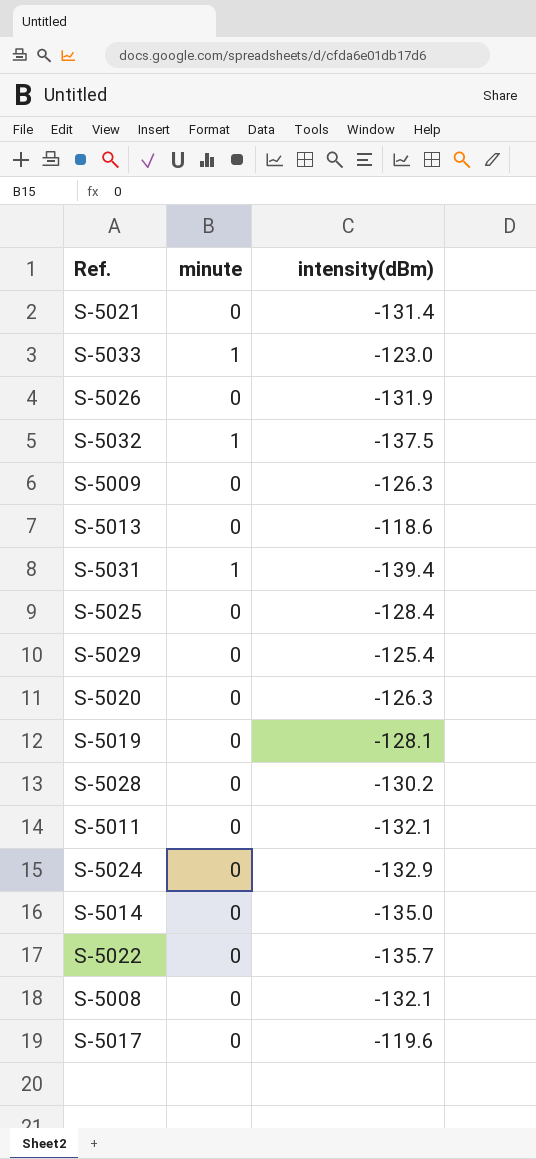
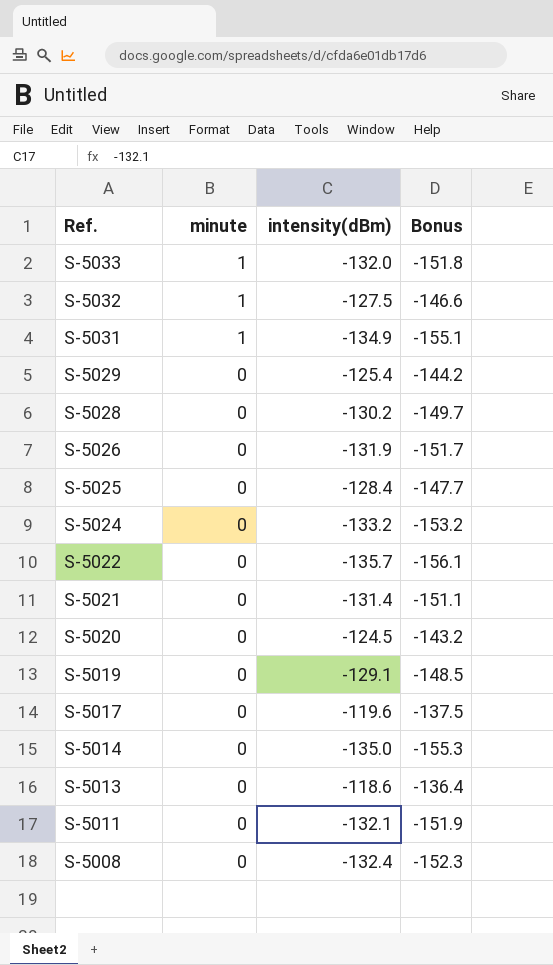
row order: none -> Ref. descending
column Bonus | formula: none -> [intensity(dBm)] * 1.15
row S-5009: 0 | -126.3 -> none
S-5033 | intensity(dBm): -123.0 -> -132.0
S-5032 | intensity(dBm): -137.5 -> -127.5
S-5031 | intensity(dBm): -139.4 -> -134.9
S-5024 | intensity(dBm): -132.9 -> -133.2
S-5020 | intensity(dBm): -126.3 -> -124.5
S-5019 | intensity(dBm): -128.1 -> -129.1
S-5008 | intensity(dBm): -132.1 -> -132.4

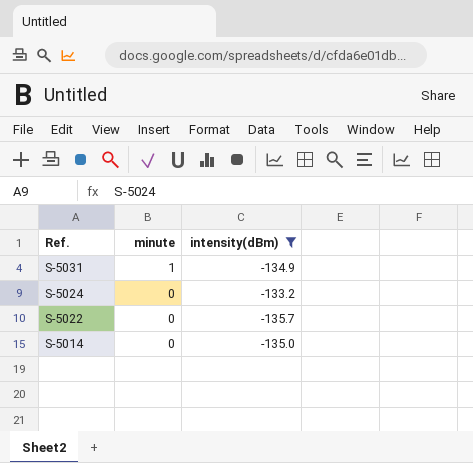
filter: none -> intensity(dBm) <= -133.2
column Bonus | formula: [intensity(dBm)] * 1.15 -> none

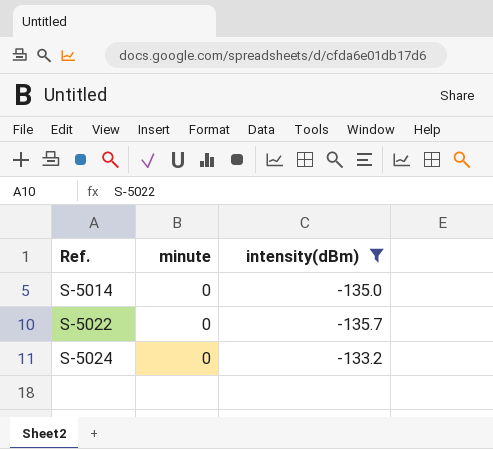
row order: Ref. descending -> Ref. ascending
row S-5031: 1 | -134.9 -> none

